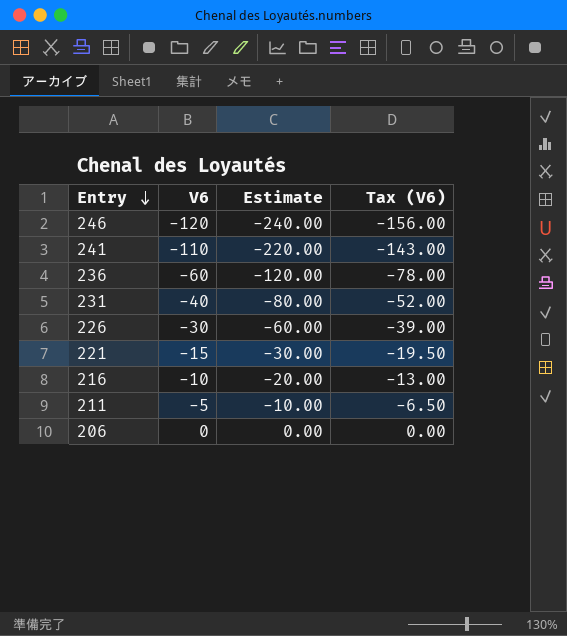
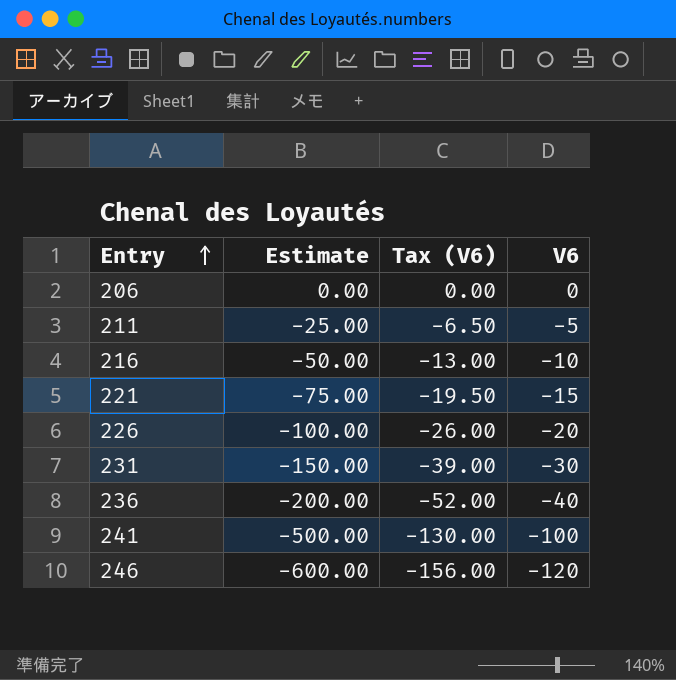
row order: Entry descending -> Entry ascending
column Estimate | formula: [V6] * 2 -> [V6] * 5
column V6 | position: 2 -> 4
226 | Tax (V6): -39.00 -> -26.00
226 | V6: -30 -> -20
231 | Tax (V6): -52.00 -> -39.00
231 | V6: -40 -> -30
236 | Tax (V6): -78.00 -> -52.00
236 | V6: -60 -> -40
241 | Tax (V6): -143.00 -> -130.00
241 | V6: -110 -> -100

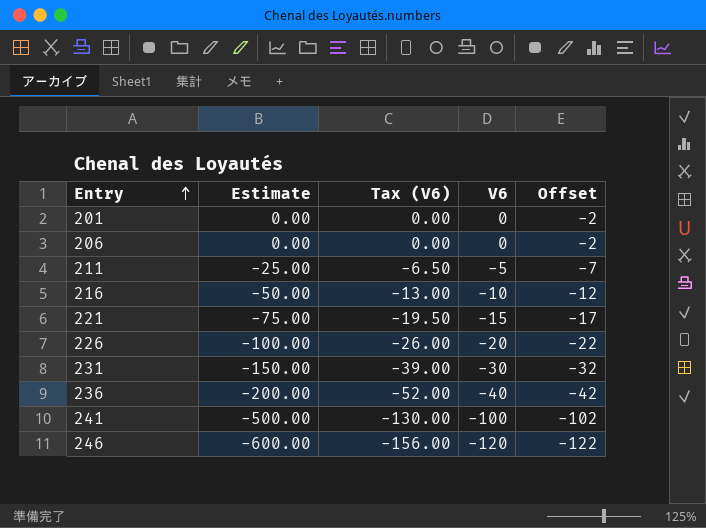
column Offset | formula: none -> [V6] - 2
row 201: none -> 0.00 | 0.00 | 0 | -2

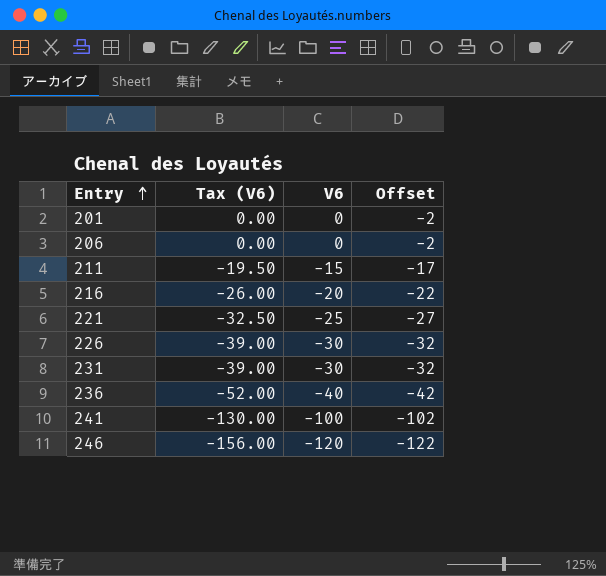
column Estimate | formula: [V6] * 5 -> none
211 | Tax (V6): -6.50 -> -19.50
211 | V6: -5 -> -15
211 | Offset: -7 -> -17
216 | Tax (V6): -13.00 -> -26.00
216 | V6: -10 -> -20
216 | Offset: -12 -> -22
221 | Tax (V6): -19.50 -> -32.50
221 | V6: -15 -> -25
221 | Offset: -17 -> -27
226 | Tax (V6): -26.00 -> -39.00
226 | V6: -20 -> -30
226 | Offset: -22 -> -32

